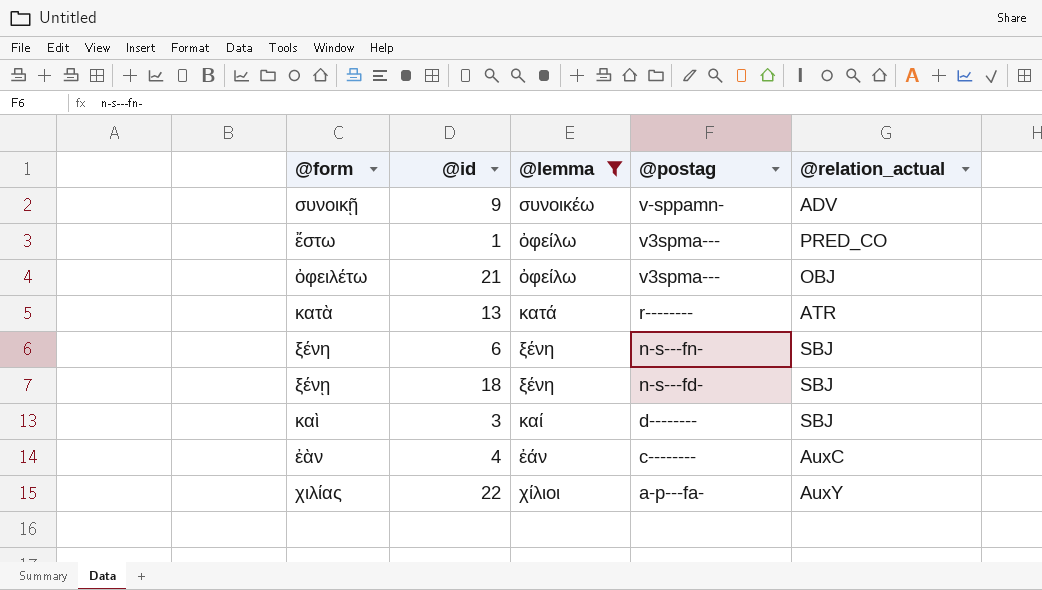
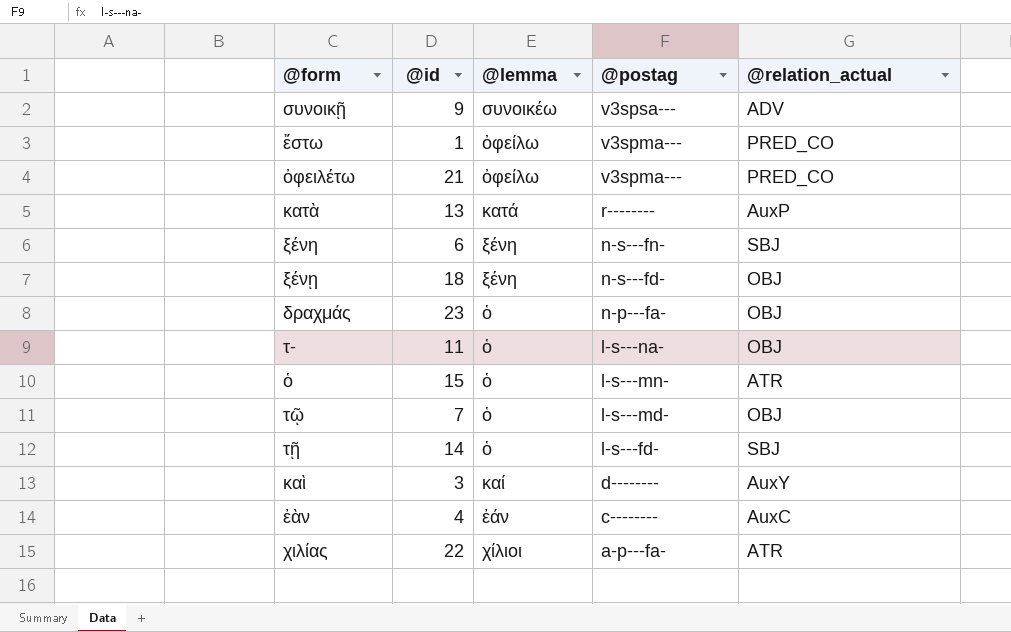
filter: @lemma != ὁ -> none
συνοικῇ | @postag: v-sppamn- -> v3spsa---
ὀφειλέτω | @relation_actual: OBJ -> PRED_CO
κατὰ | @relation_actual: ATR -> AuxP
ξένῃ | @relation_actual: SBJ -> OBJ
καὶ | @relation_actual: SBJ -> AuxY
χιλίας | @relation_actual: AuxY -> ATR

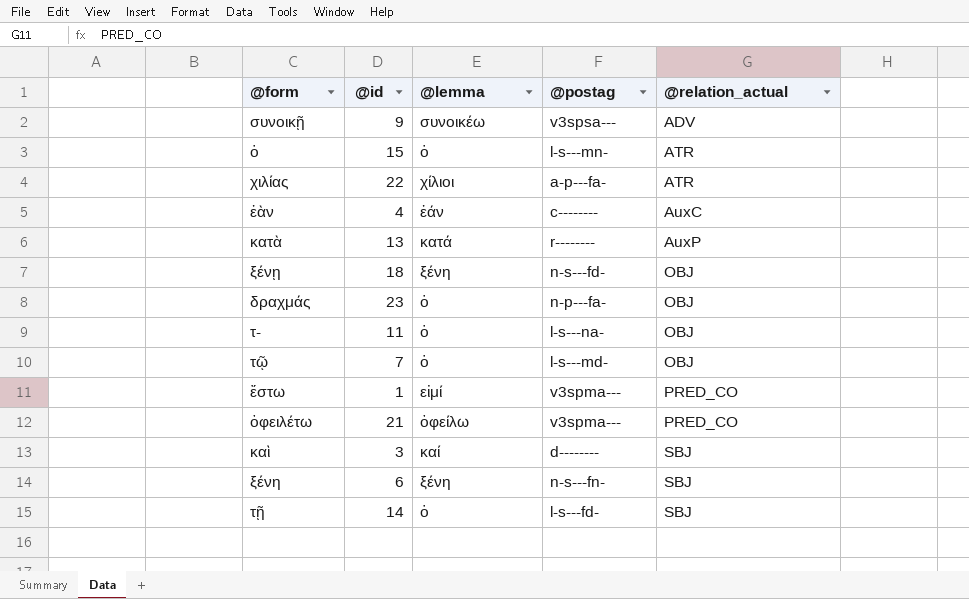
row order: @postag descending -> @relation_actual ascending
ἔστω | @lemma: ὀφείλω -> εἰμί
καὶ | @relation_actual: AuxY -> SBJ

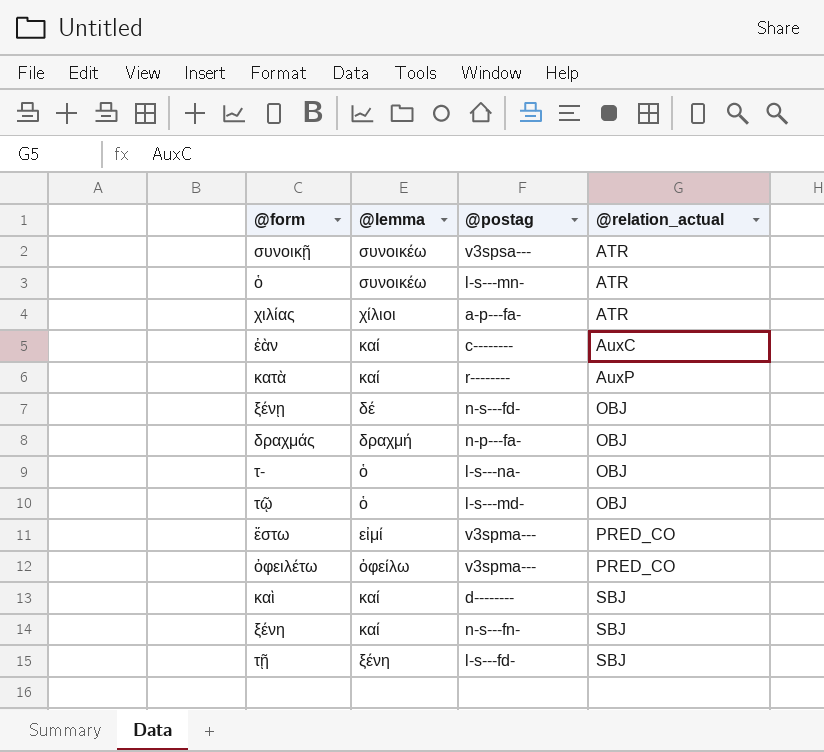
column @id | position: 2 -> none
συνοικῇ | @relation_actual: ADV -> ATR
ὁ | @lemma: ὁ -> συνοικέω
ἐὰν | @lemma: ἐάν -> καί
κατὰ | @lemma: κατά -> καί
ξένῃ | @lemma: ξένη -> δέ
δραχμάς | @lemma: ὁ -> δραχμή
ξένη | @lemma: ξένη -> καί
τῇ | @lemma: ὁ -> ξένη

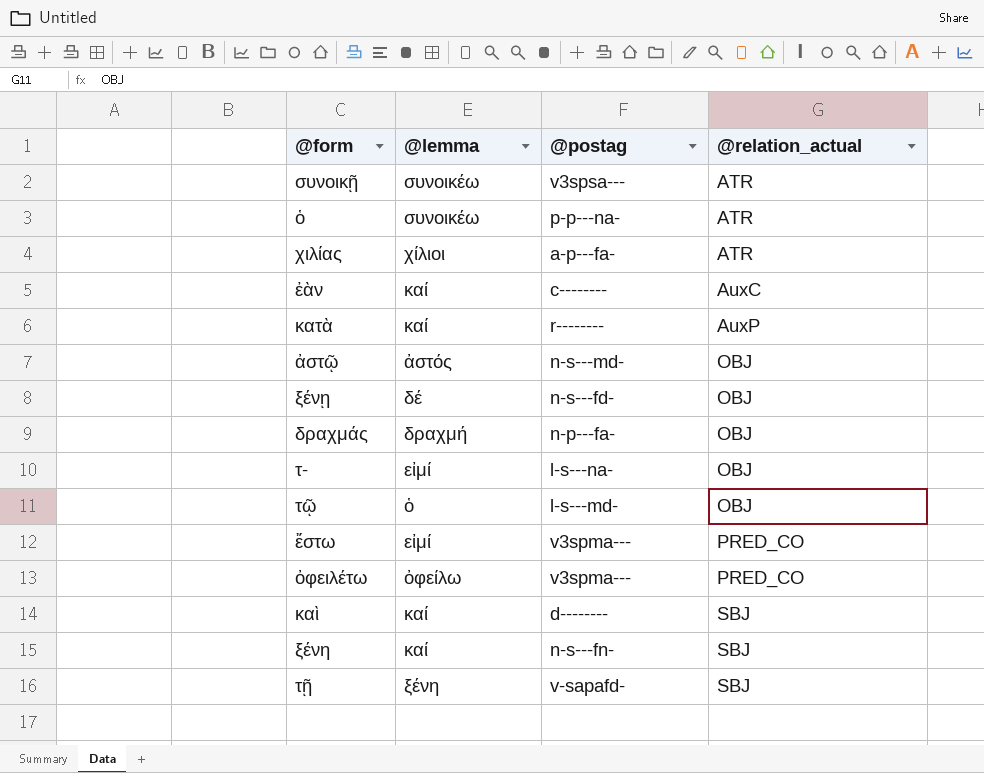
ὁ | @postag: l-s---mn- -> p-p---na-
row ἀστῷ: none -> ἀστός | n-s---md- | OBJ
τ- | @lemma: ὁ -> εἰμί
τῇ | @postag: l-s---fd- -> v-sapafd-

